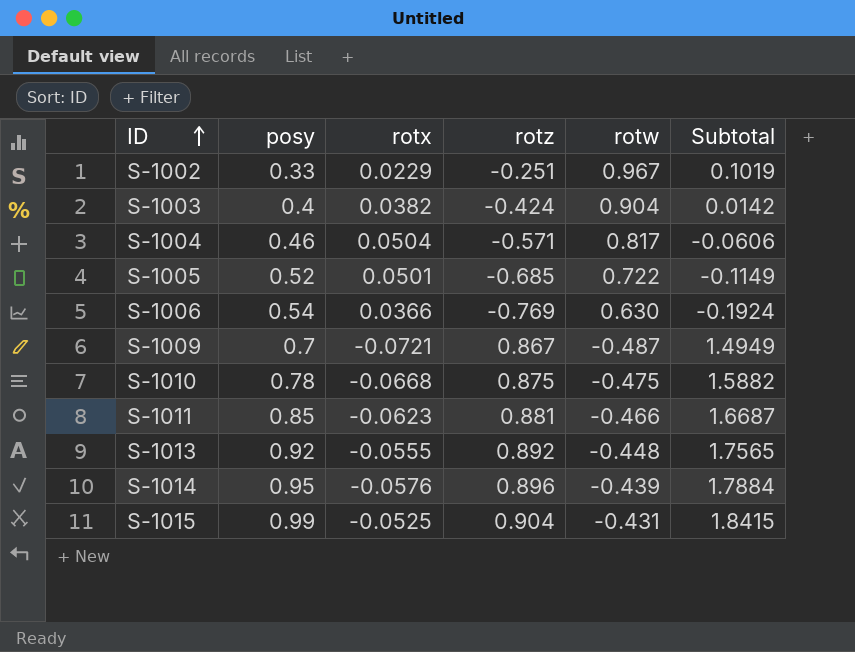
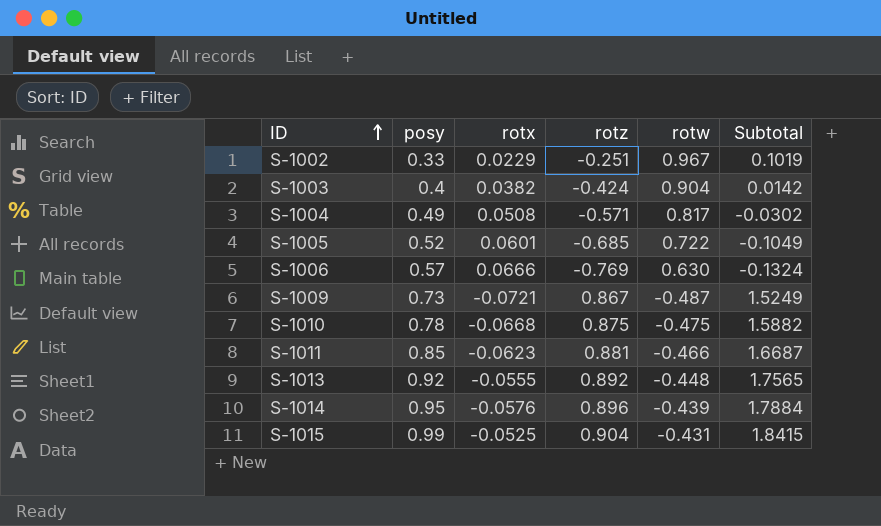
S-1004 | posy: 0.46 -> 0.49
S-1004 | rotx: 0.0504 -> 0.0508
S-1004 | Subtotal: -0.0606 -> -0.0302
S-1005 | rotx: 0.0501 -> 0.0601
S-1005 | Subtotal: -0.1149 -> -0.1049
S-1006 | posy: 0.54 -> 0.57
S-1006 | rotx: 0.0366 -> 0.0666
S-1006 | Subtotal: -0.1924 -> -0.1324
S-1009 | posy: 0.7 -> 0.73
S-1009 | Subtotal: 1.4949 -> 1.5249

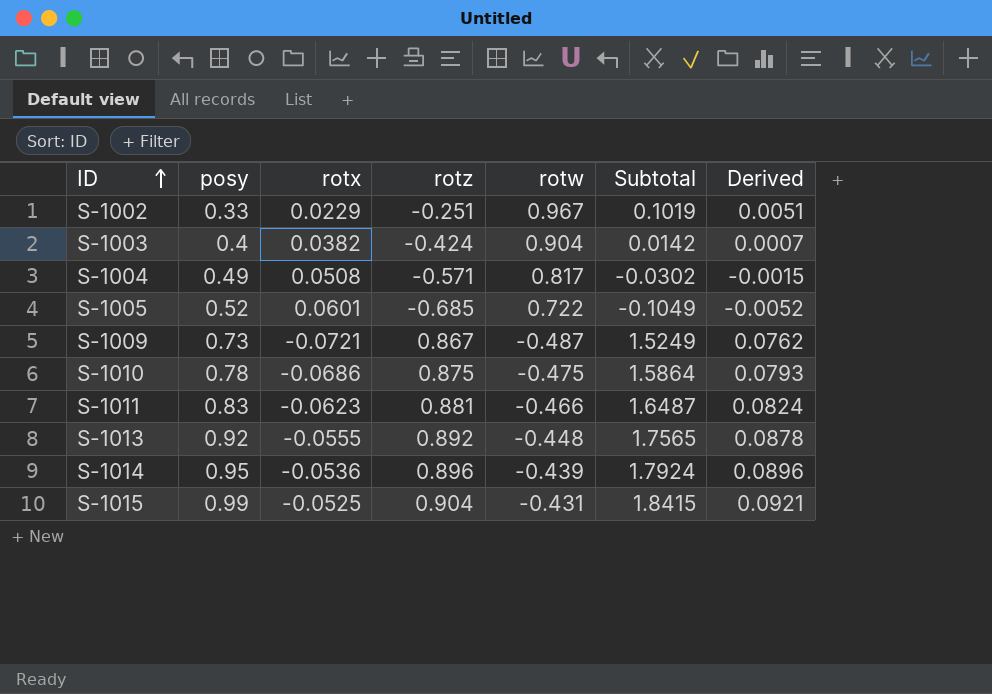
column Derived | formula: none -> [Subtotal] * 0.05
row S-1006: 0.57 | 0.0666 | -0.769 | 0.630 | -0.1324 -> none
S-1010 | rotx: -0.0668 -> -0.0686
S-1010 | Subtotal: 1.5882 -> 1.5864
S-1011 | posy: 0.85 -> 0.83
S-1011 | Subtotal: 1.6687 -> 1.6487
S-1014 | rotx: -0.0576 -> -0.0536
S-1014 | Subtotal: 1.7884 -> 1.7924

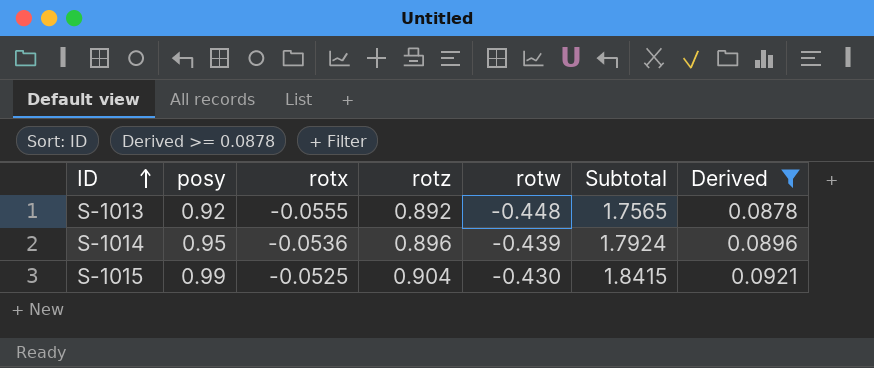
filter: none -> Derived >= 0.0878
S-1015 | rotw: -0.431 -> -0.430

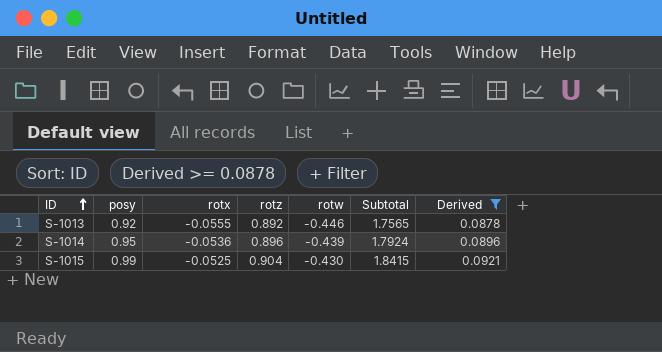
S-1013 | rotw: -0.448 -> -0.446

